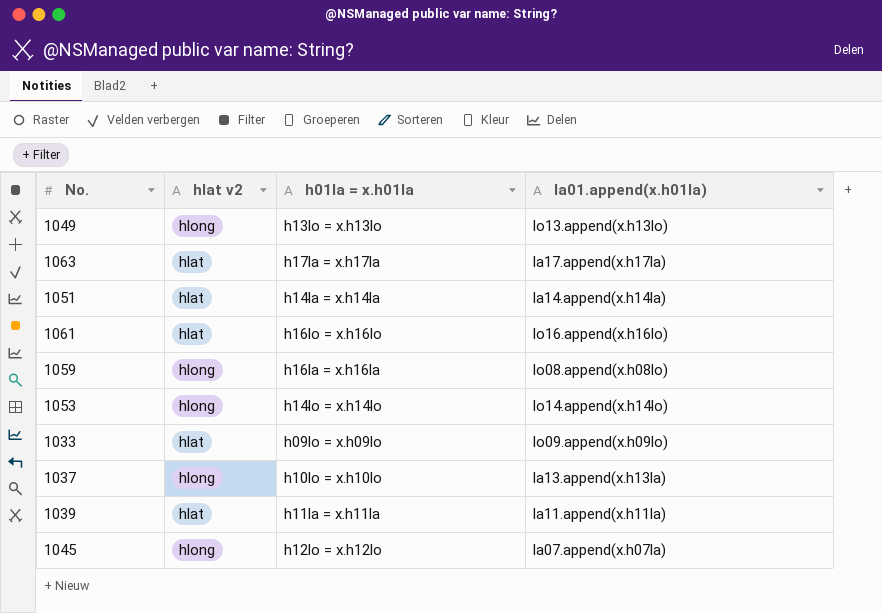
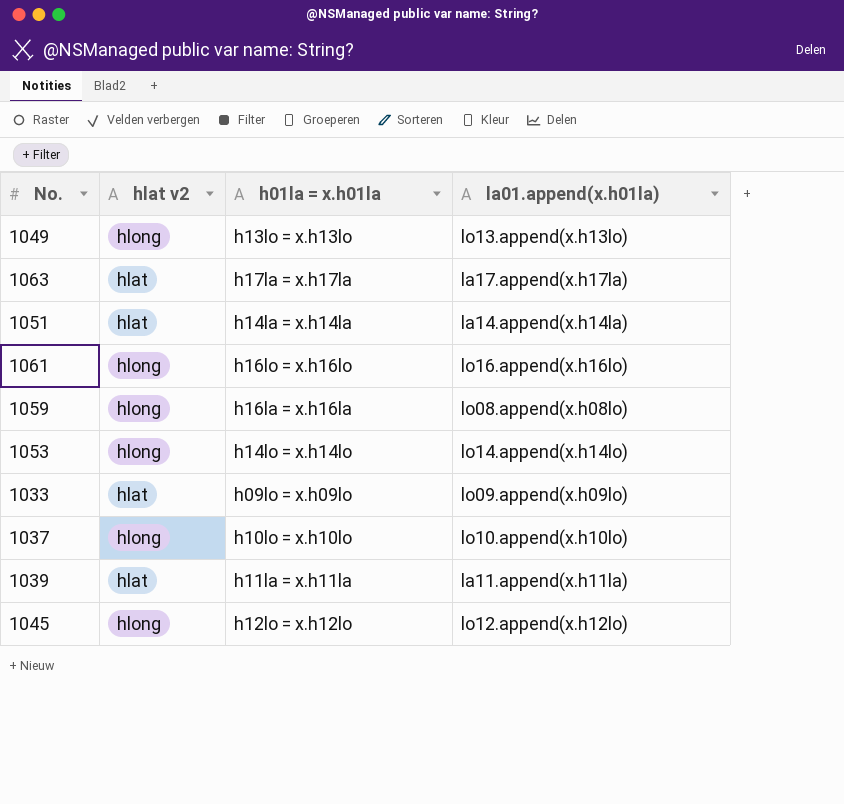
1061 | hlat v2: hlat -> hlong
1037 | la01.append(x.h01la): la13.append(x.h13la) -> lo10.append(x.h10lo)
1045 | la01.append(x.h01la): la07.append(x.h07la) -> lo12.append(x.h12lo)

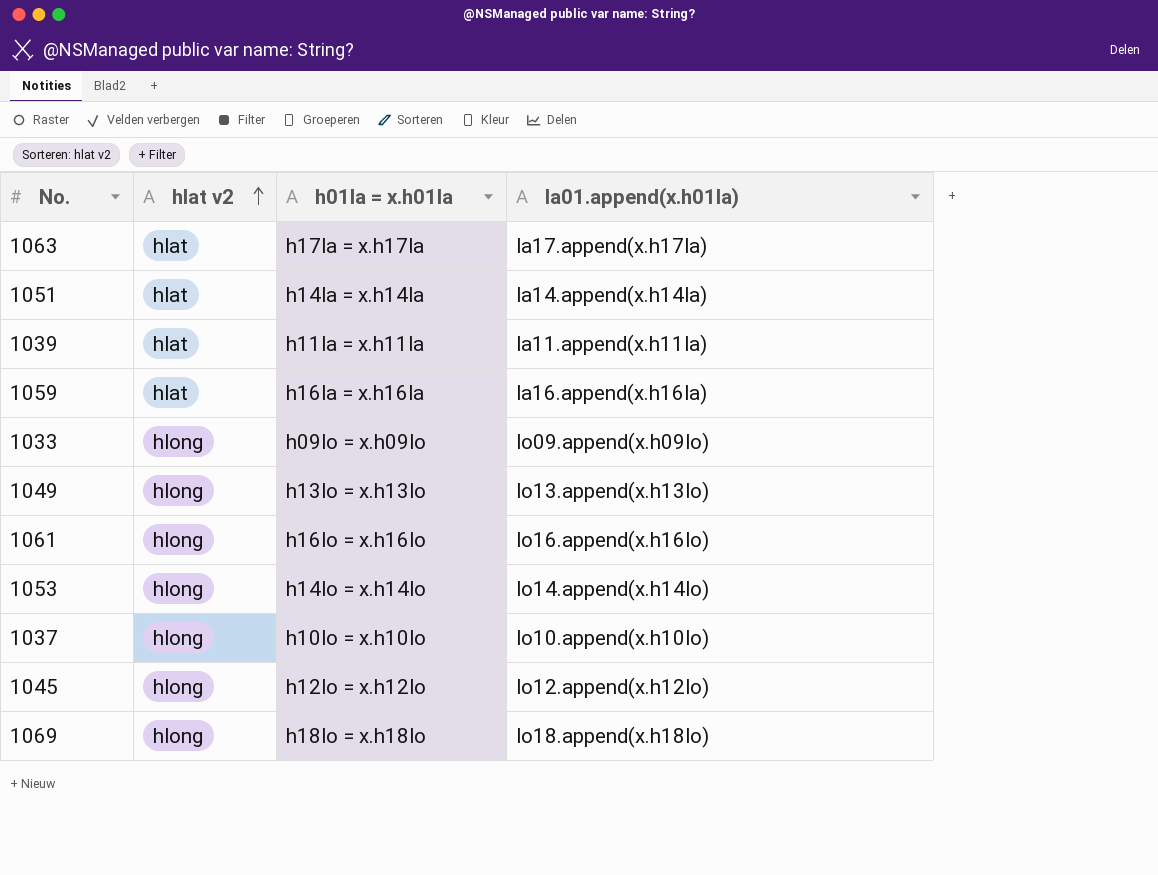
row order: none -> hlat v2 ascending
1059 | hlat v2: hlong -> hlat
1059 | la01.append(x.h01la): lo08.append(x.h08lo) -> la16.append(x.h16la)
1033 | hlat v2: hlat -> hlong
row 1069: none -> hlong | h18lo = x.h18lo | lo18.append(x.h18lo)

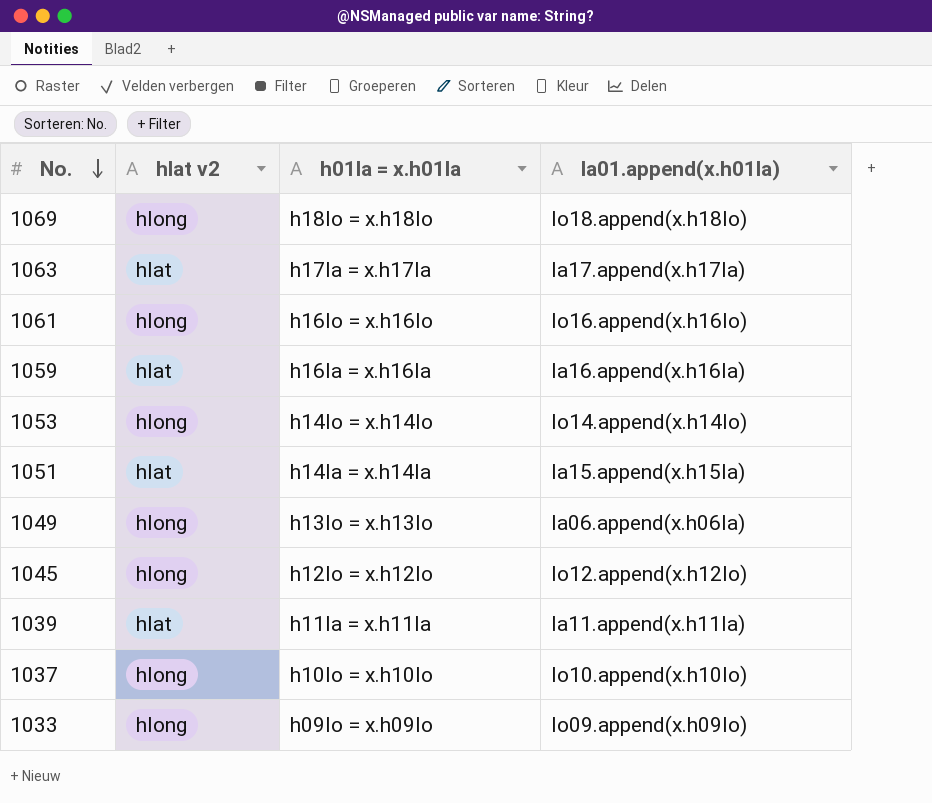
row order: hlat v2 ascending -> No. descending
1051 | la01.append(x.h01la): la14.append(x.h14la) -> la15.append(x.h15la)
1049 | la01.append(x.h01la): lo13.append(x.h13lo) -> la06.append(x.h06la)

